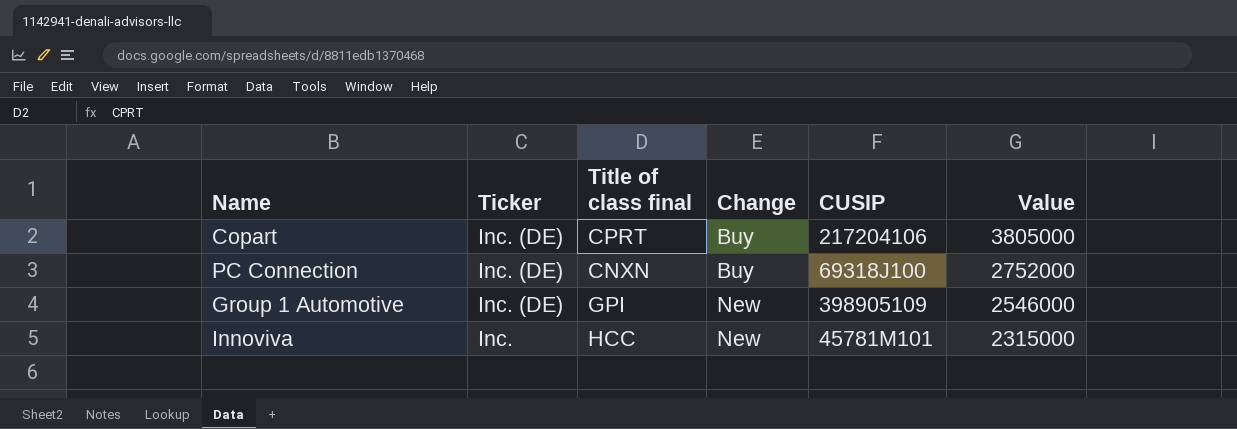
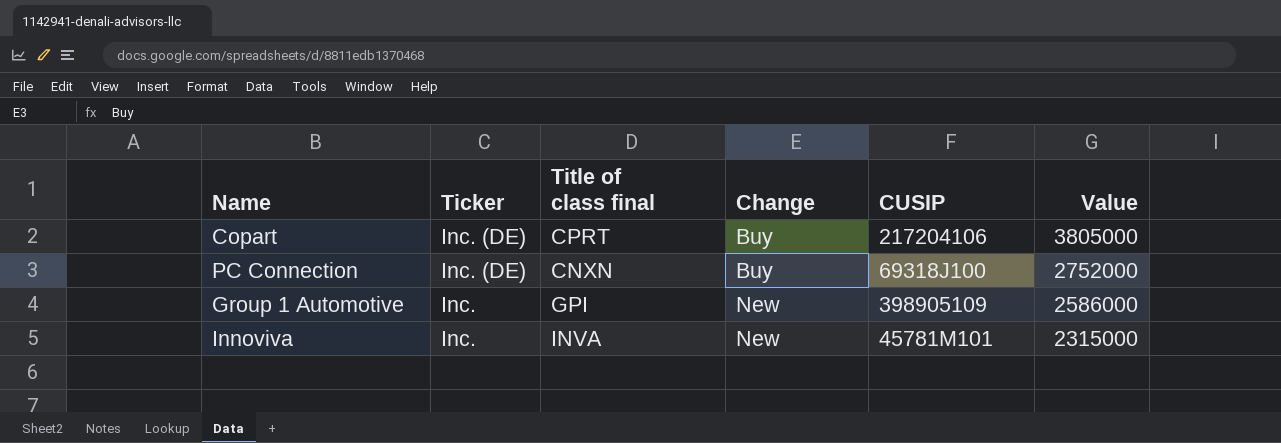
Group 1 Automotive | Ticker: Inc. (DE) -> Inc.
Group 1 Automotive | Value: 2546000 -> 2586000
Innoviva | Title of class final: HCC -> INVA

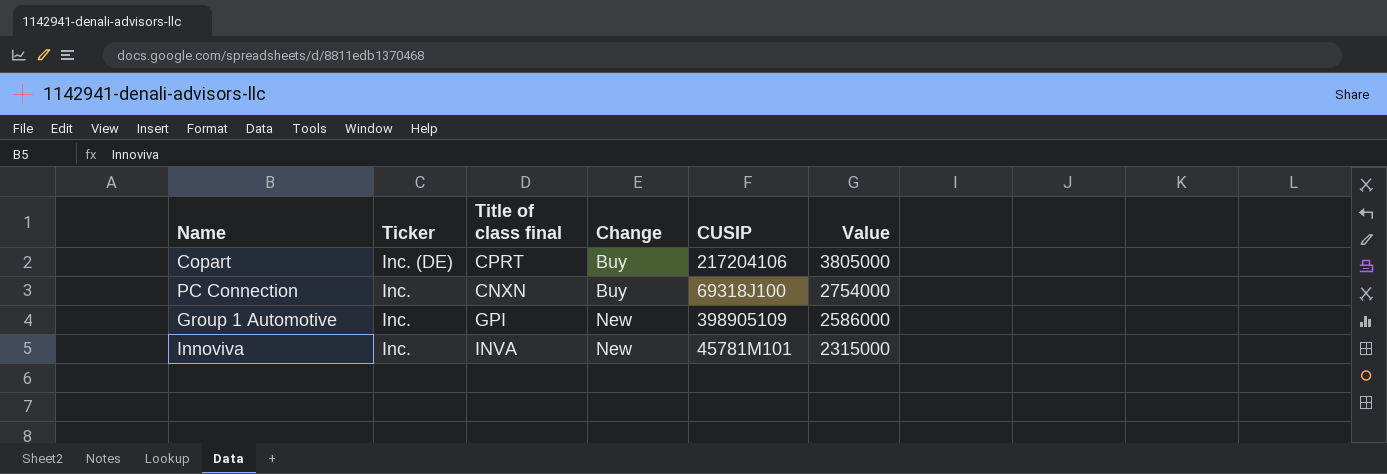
PC Connection | Ticker: Inc. (DE) -> Inc.
PC Connection | Value: 2752000 -> 2754000

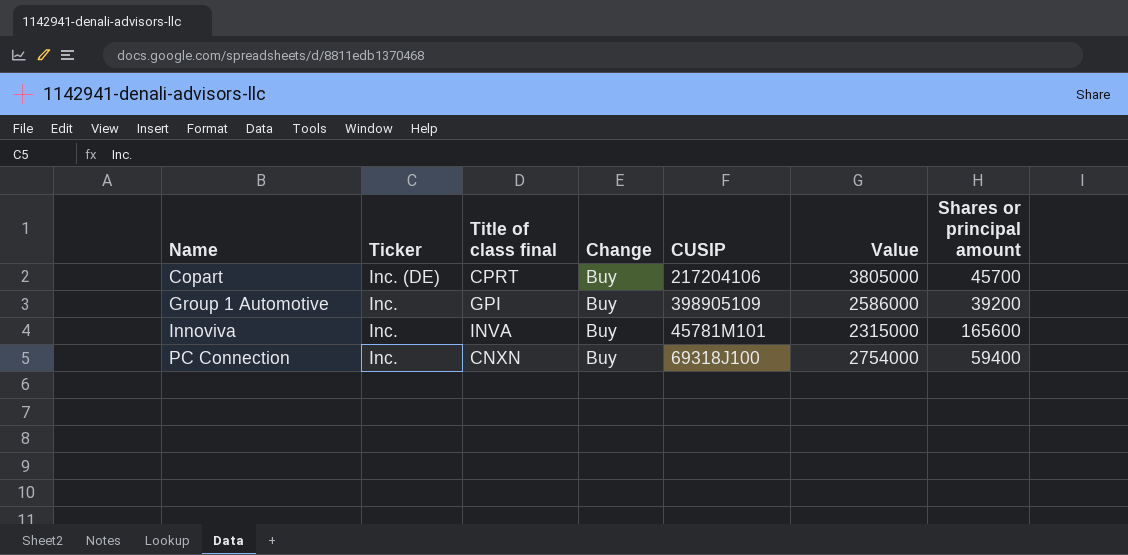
row order: Ticker descending -> Name ascending
column Shares or principal amount | position: none -> 7
Group 1 Automotive | Change: New -> Buy
Innoviva | Change: New -> Buy

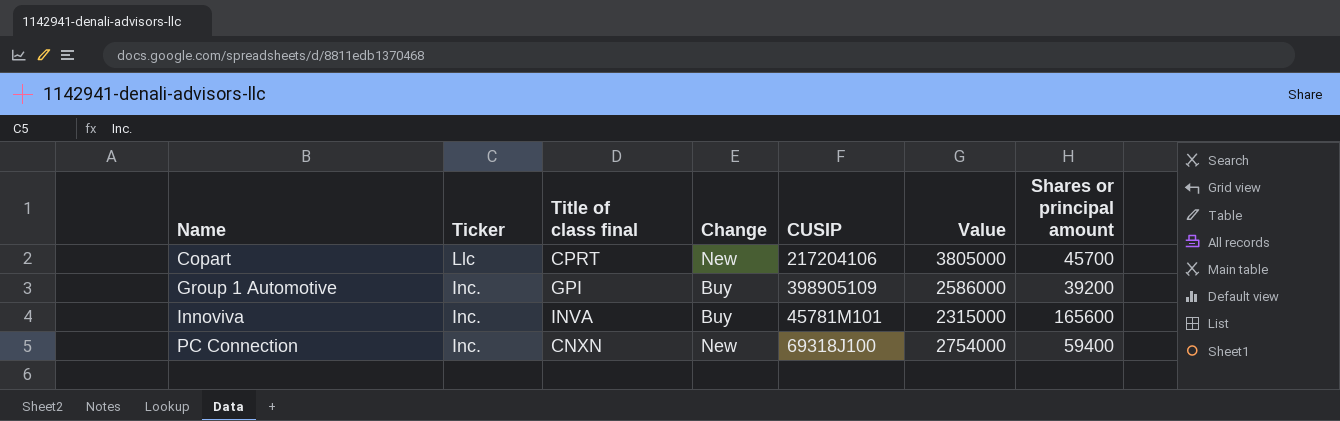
Copart | Ticker: Inc. (DE) -> Llc
Copart | Change: Buy -> New
PC Connection | Change: Buy -> New

